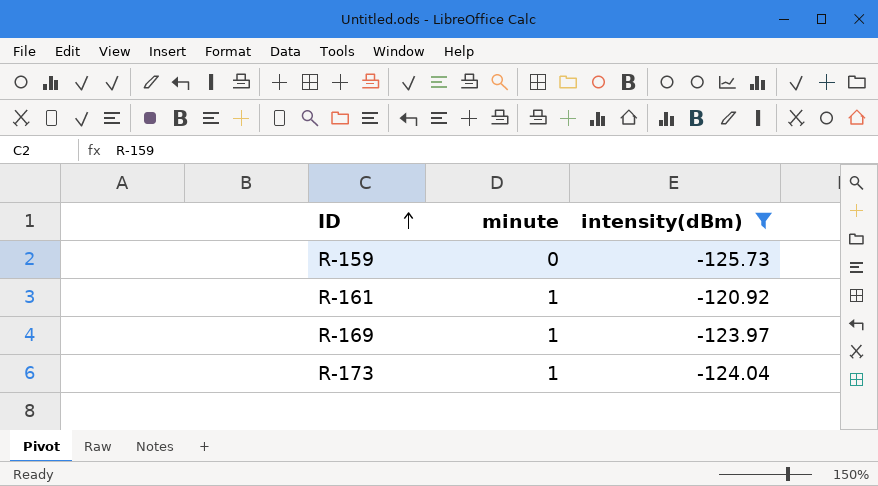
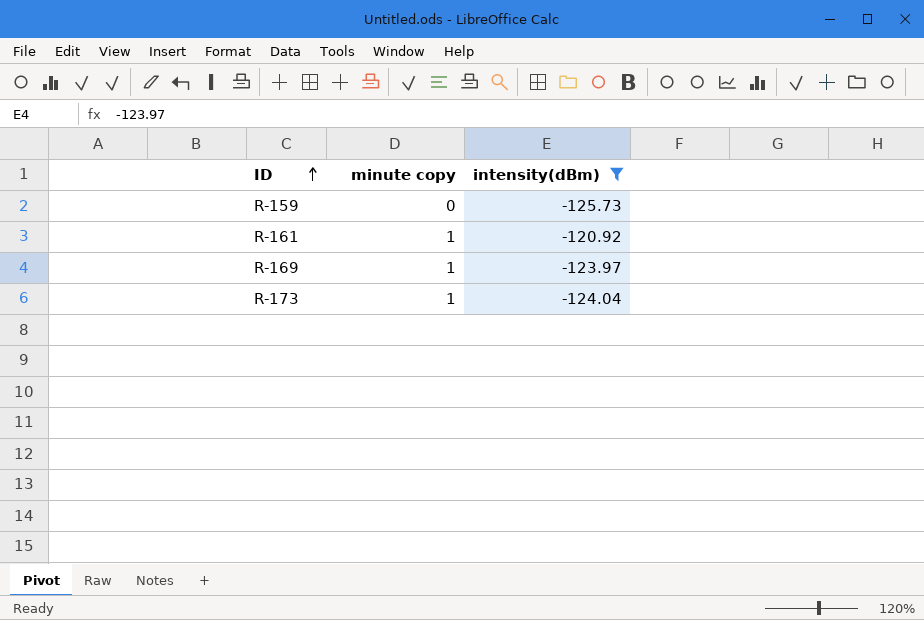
column name: minute -> minute copy

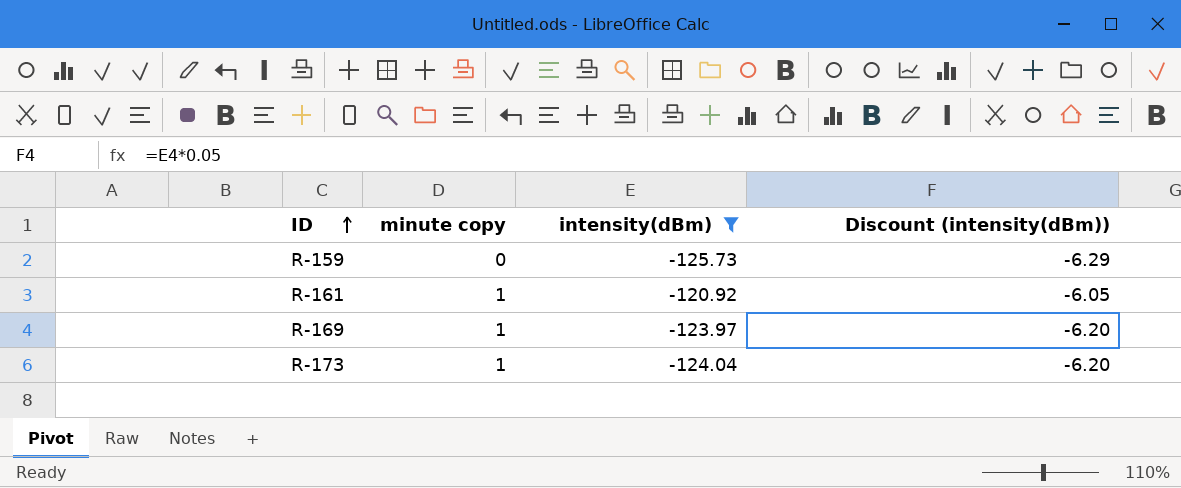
column Discount (intensity(dBm)) | formula: none -> [intensity(dBm)] * 0.05

